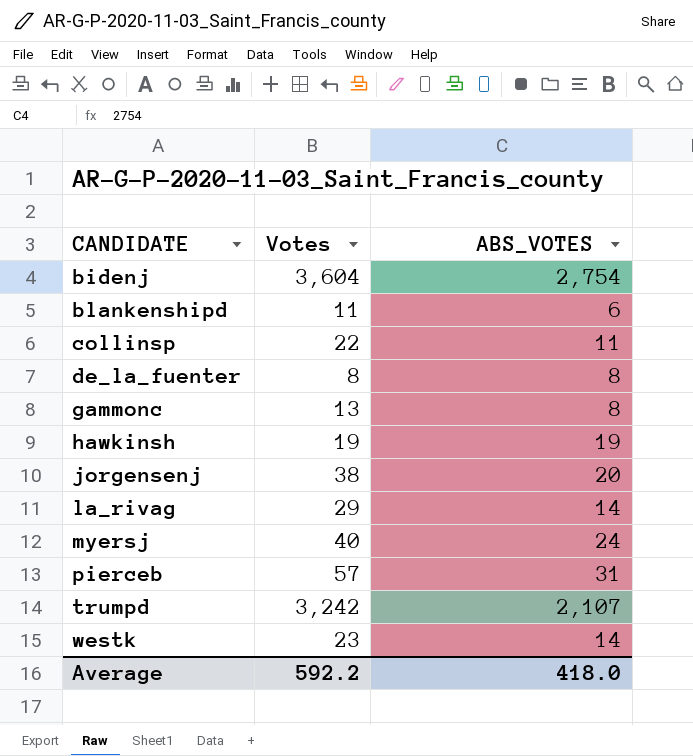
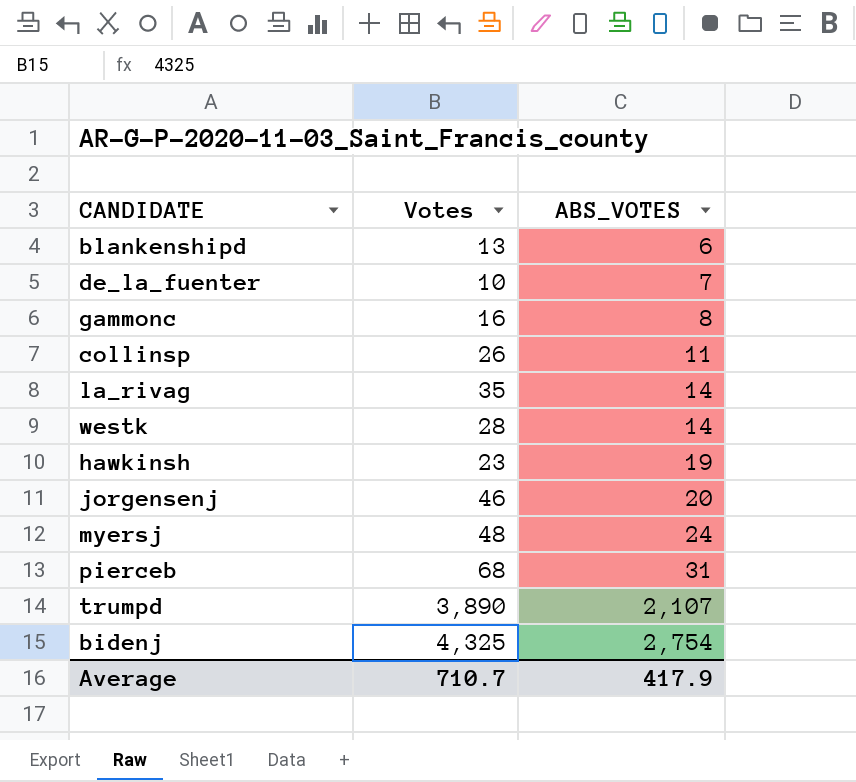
row order: CANDIDATE ascending -> ABS_VOTES ascending
blankenshipd | Votes: 11 -> 13
de_la_fuenter | Votes: 8 -> 10
de_la_fuenter | ABS_VOTES: 8 -> 7
gammonc | Votes: 13 -> 16
collinsp | Votes: 22 -> 26
la_rivag | Votes: 29 -> 35
westk | Votes: 23 -> 28
hawkinsh | Votes: 19 -> 23
jorgensenj | Votes: 38 -> 46
myersj | Votes: 40 -> 48
pierceb | Votes: 57 -> 68
trumpd | Votes: 3,242 -> 3,890
bidenj | Votes: 3,604 -> 4,325
Average | Votes: 592.2 -> 710.7
Average | ABS_VOTES: 418.0 -> 417.9

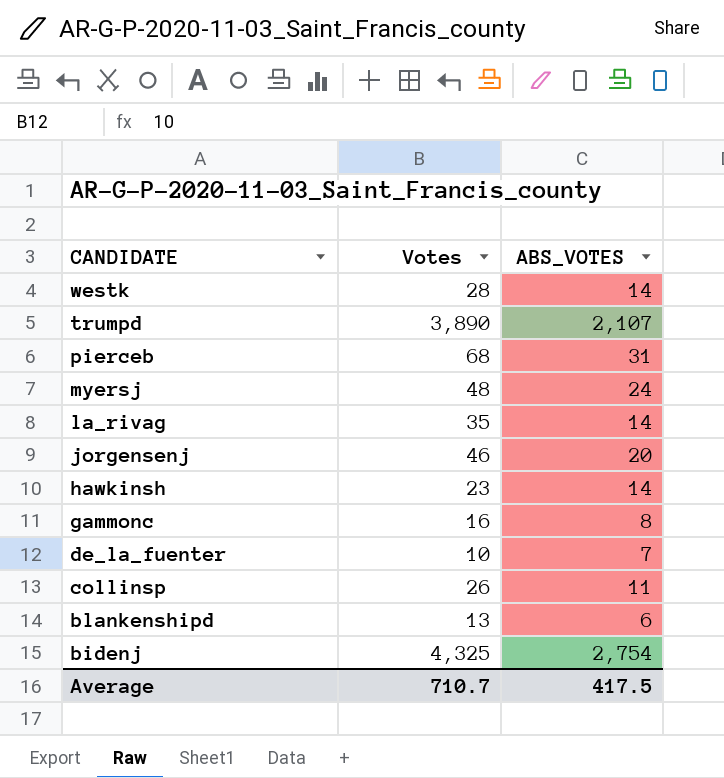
row order: ABS_VOTES ascending -> CANDIDATE descending
hawkinsh | ABS_VOTES: 19 -> 14
Average | ABS_VOTES: 417.9 -> 417.5

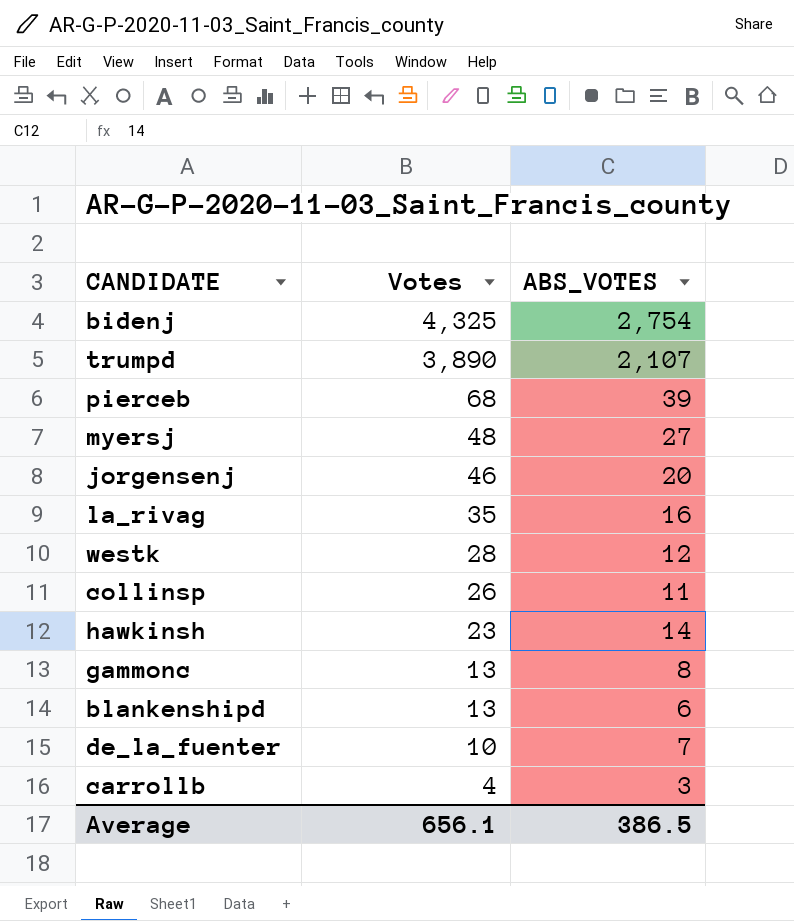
row order: CANDIDATE descending -> Votes descending
pierceb | ABS_VOTES: 31 -> 39
myersj | ABS_VOTES: 24 -> 27
la_rivag | ABS_VOTES: 14 -> 16
westk | ABS_VOTES: 14 -> 12
gammonc | Votes: 16 -> 13
row carrollb: none -> 4 | 3
Average | Votes: 710.7 -> 656.1
Average | ABS_VOTES: 417.5 -> 386.5

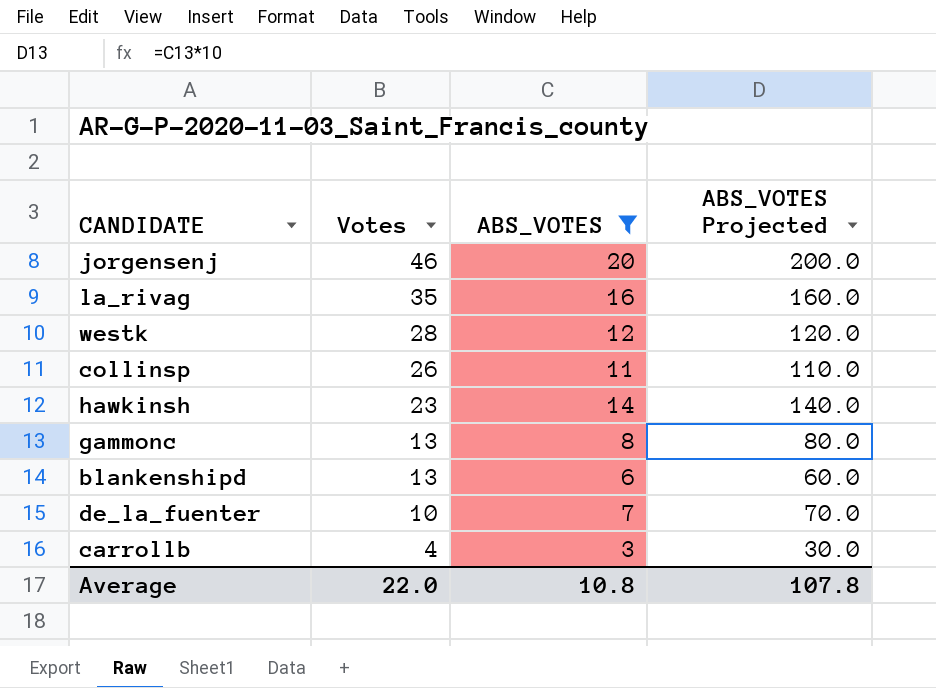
filter: none -> ABS_VOTES <= 20
column ABS_VOTES Projected | formula: none -> [ABS_VOTES] * 10
Average | Votes: 656.1 -> 22.0
Average | ABS_VOTES: 386.5 -> 10.8

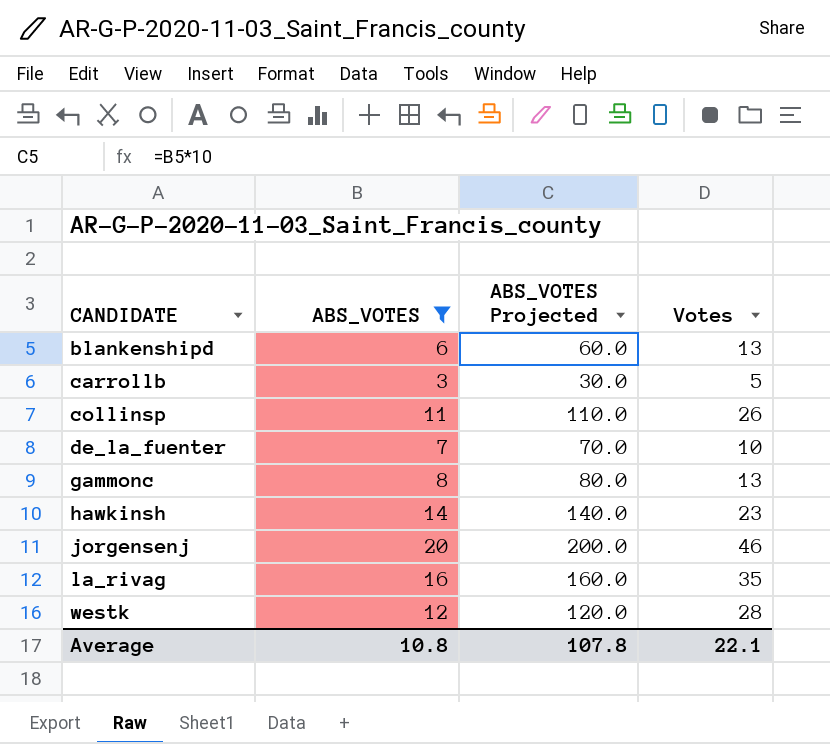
row order: Votes descending -> CANDIDATE ascending
column Votes | position: 2 -> 4
carrollb | Votes: 4 -> 5
Average | Votes: 22.0 -> 22.1

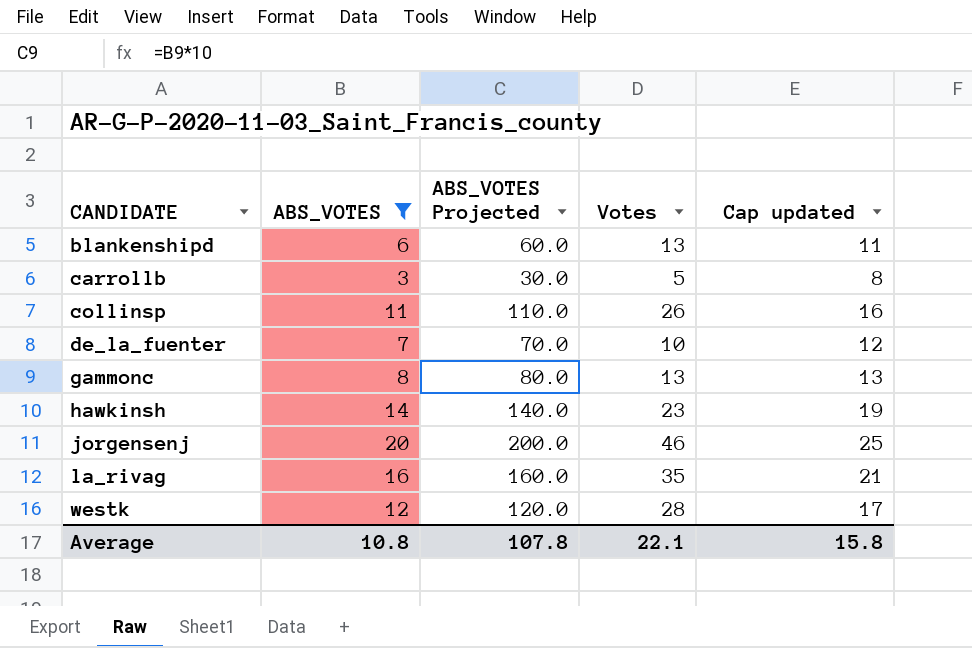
column Cap updated | formula: none -> [ABS_VOTES] + 5

